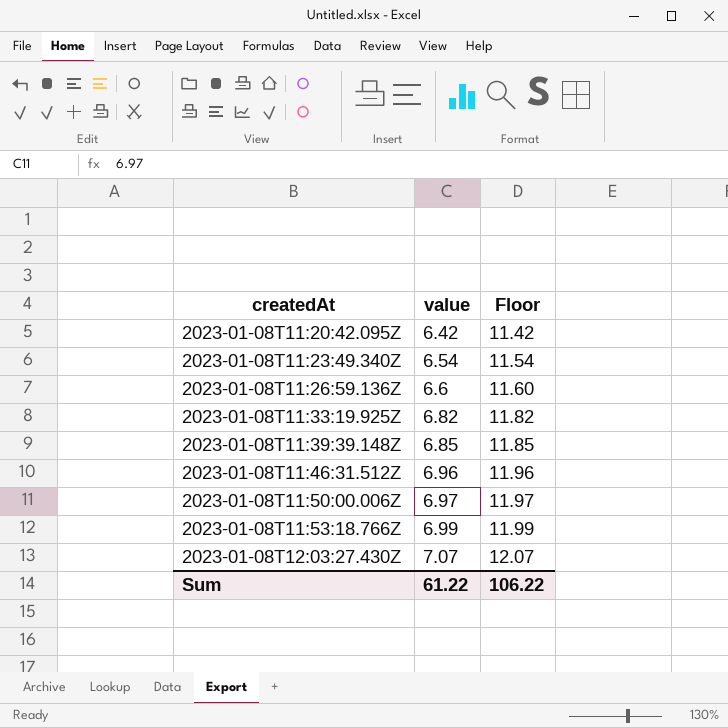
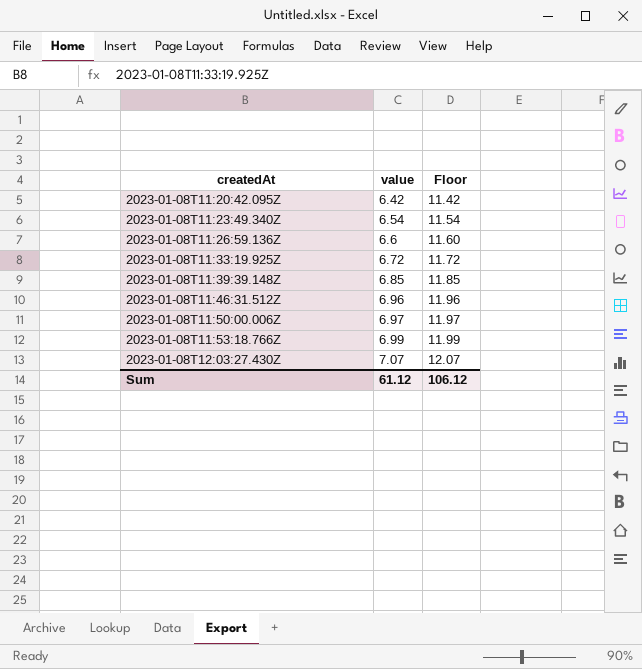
2023-01-08T11:33:19.925Z | value: 6.82 -> 6.72
2023-01-08T11:33:19.925Z | Floor: 11.82 -> 11.72
Sum | value: 61.22 -> 61.12
Sum | Floor: 106.22 -> 106.12

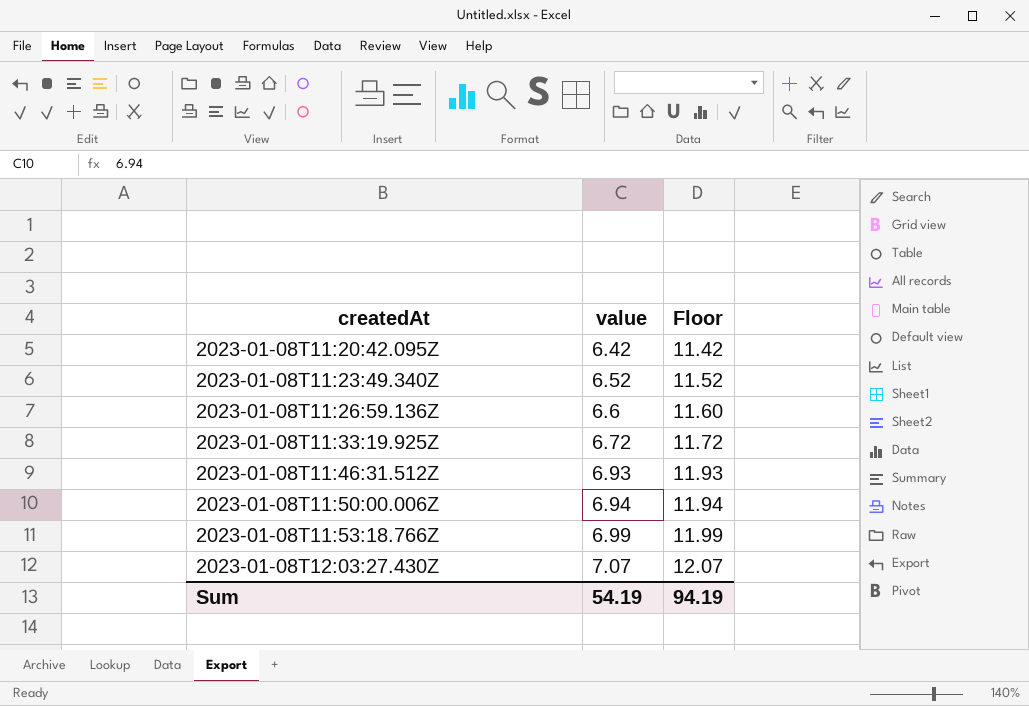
row 2023-01-08T11:39:39.148Z: 6.85 | 11.85 -> none
2023-01-08T11:23:49.340Z | value: 6.54 -> 6.52
2023-01-08T11:23:49.340Z | Floor: 11.54 -> 11.52
2023-01-08T11:46:31.512Z | value: 6.96 -> 6.93
2023-01-08T11:46:31.512Z | Floor: 11.96 -> 11.93
2023-01-08T11:50:00.006Z | value: 6.97 -> 6.94
2023-01-08T11:50:00.006Z | Floor: 11.97 -> 11.94
Sum | value: 61.12 -> 54.19
Sum | Floor: 106.12 -> 94.19

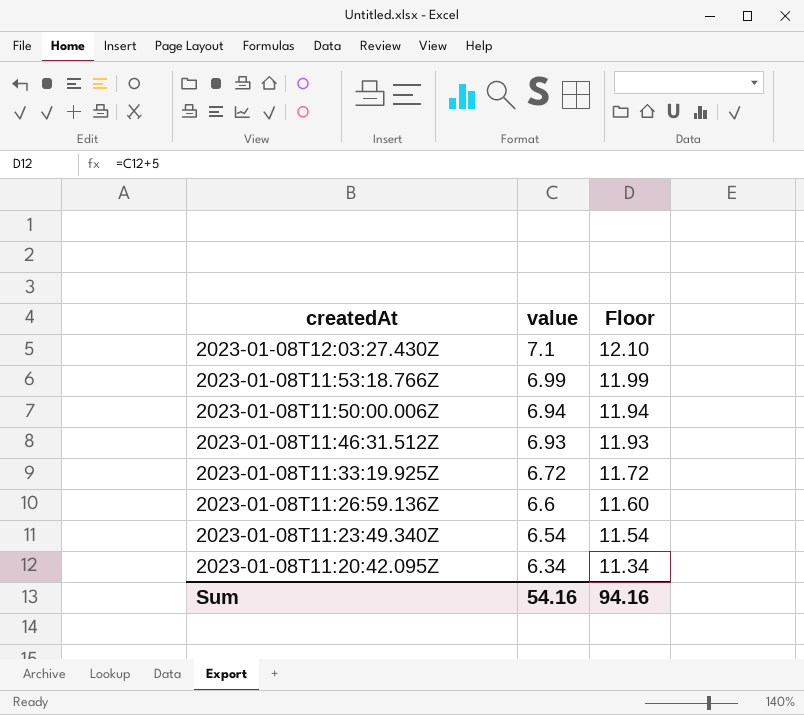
row order: createdAt ascending -> createdAt descending
2023-01-08T12:03:27.430Z | value: 7.07 -> 7.1
2023-01-08T12:03:27.430Z | Floor: 12.07 -> 12.10
2023-01-08T11:23:49.340Z | value: 6.52 -> 6.54
2023-01-08T11:23:49.340Z | Floor: 11.52 -> 11.54
2023-01-08T11:20:42.095Z | value: 6.42 -> 6.34
2023-01-08T11:20:42.095Z | Floor: 11.42 -> 11.34
Sum | value: 54.19 -> 54.16
Sum | Floor: 94.19 -> 94.16

